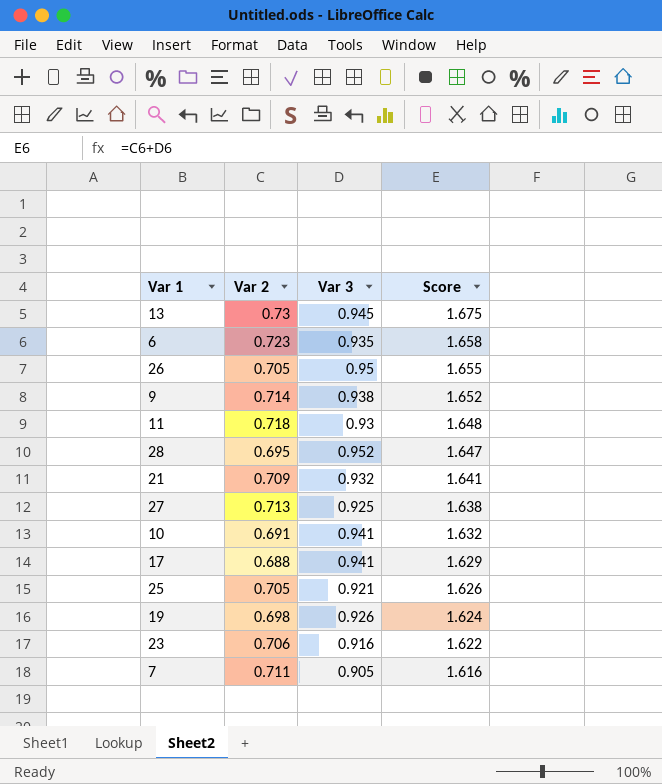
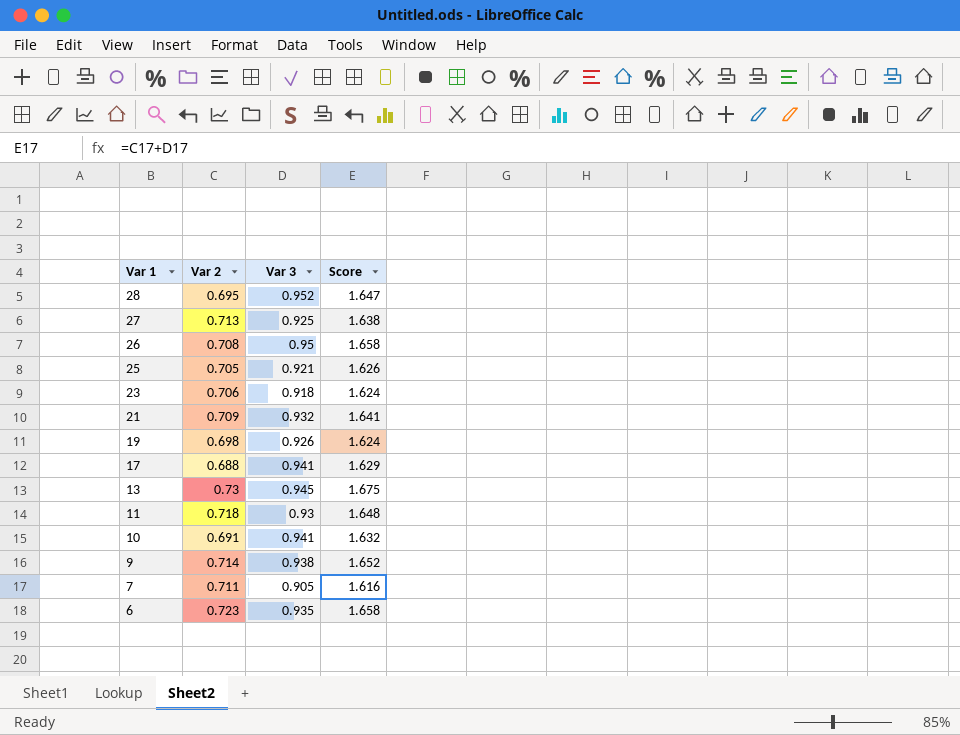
row order: Score descending -> Var 1 descending
26 | Var 2: 0.705 -> 0.708
26 | Score: 1.655 -> 1.658
23 | Var 3: 0.916 -> 0.918
23 | Score: 1.622 -> 1.624

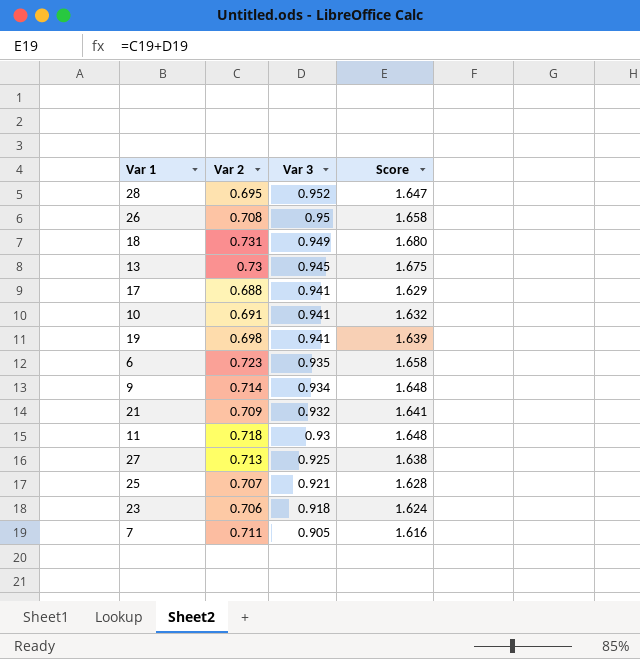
row order: Var 1 descending -> Var 3 descending
row 18: none -> 0.731 | 0.949 | 1.680
19 | Var 3: 0.926 -> 0.941
19 | Score: 1.624 -> 1.639
9 | Var 3: 0.938 -> 0.934
9 | Score: 1.652 -> 1.648
25 | Var 2: 0.705 -> 0.707
25 | Score: 1.626 -> 1.628

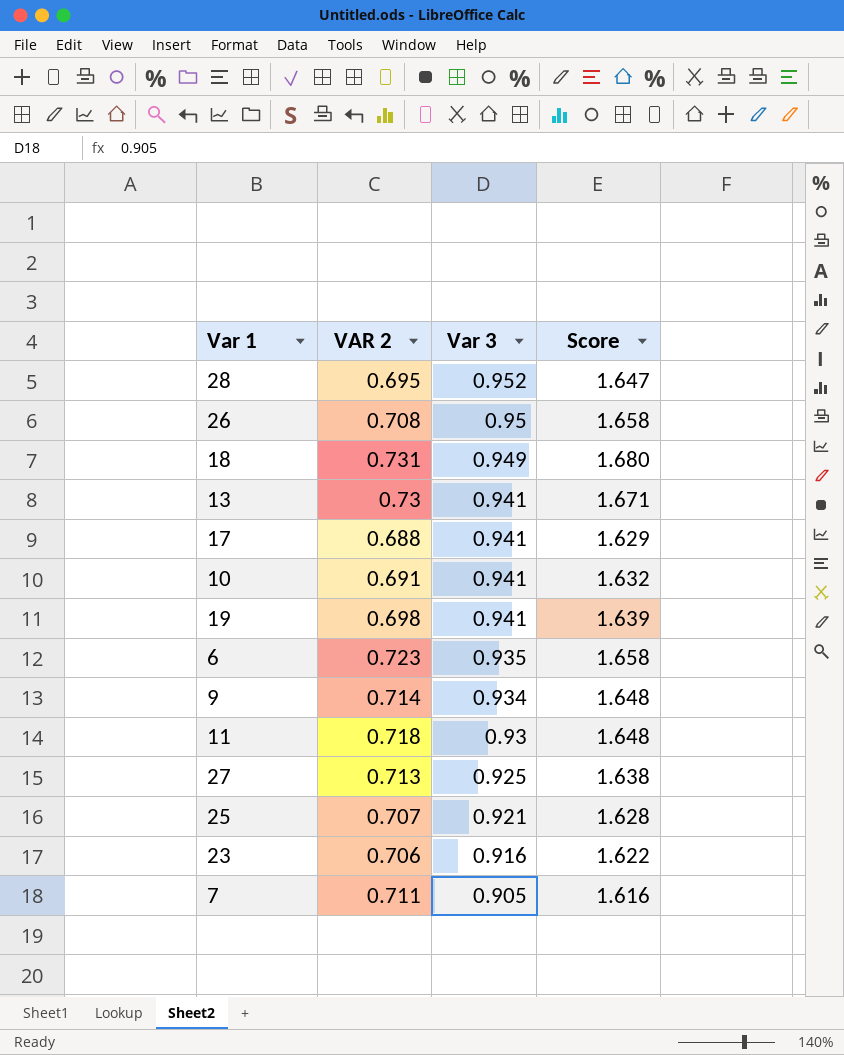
column name: Var 2 -> VAR 2
row 21: 0.709 | 0.932 | 1.641 -> none
13 | Var 3: 0.945 -> 0.941
13 | Score: 1.675 -> 1.671
23 | Var 3: 0.918 -> 0.916
23 | Score: 1.624 -> 1.622

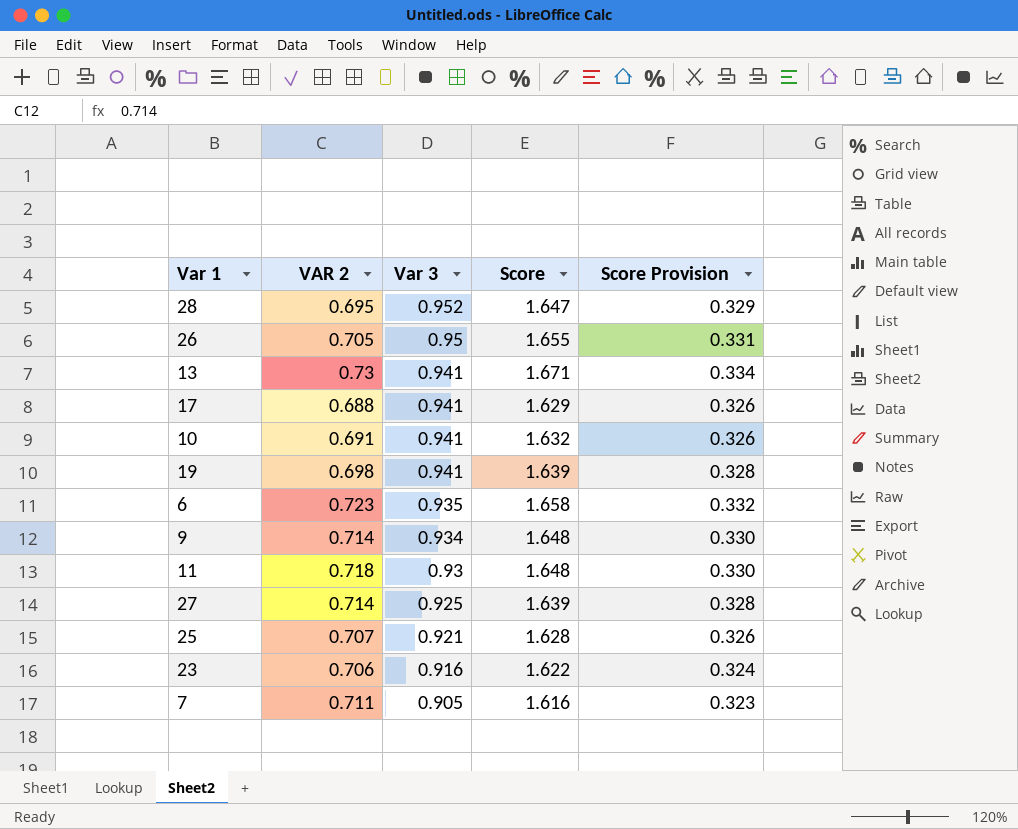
column Score Provision | formula: none -> [Score] * 0.2
row 18: 0.731 | 0.949 | 1.680 -> none
26 | VAR 2: 0.708 -> 0.705
26 | Score: 1.658 -> 1.655
27 | VAR 2: 0.713 -> 0.714
27 | Score: 1.638 -> 1.639

